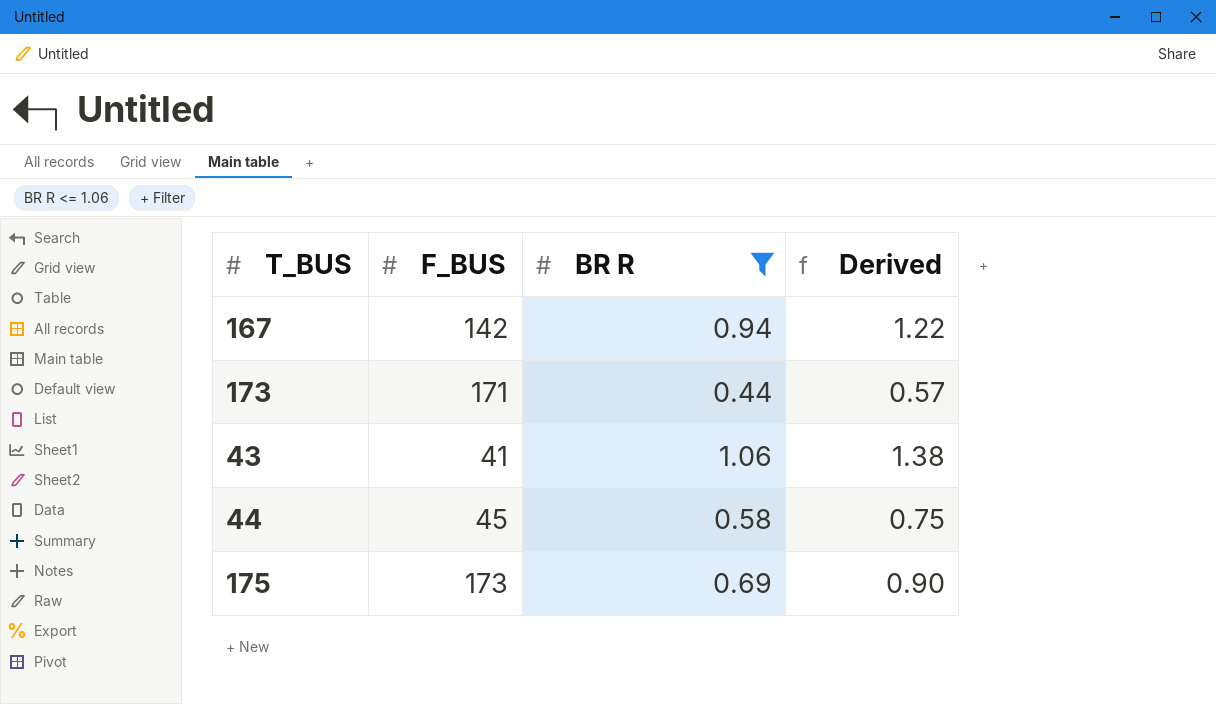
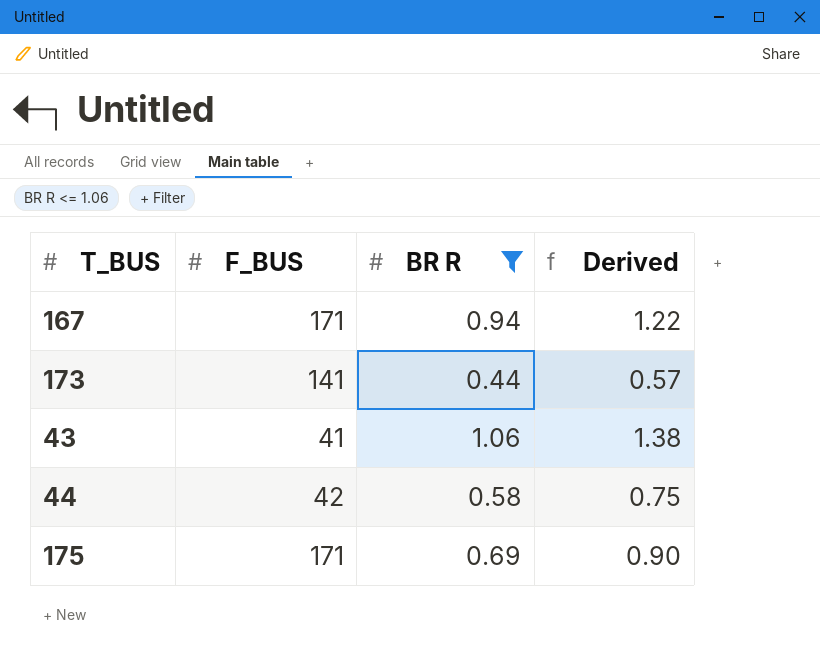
167 | F_BUS: 142 -> 171
173 | F_BUS: 171 -> 141
44 | F_BUS: 45 -> 42
175 | F_BUS: 173 -> 171

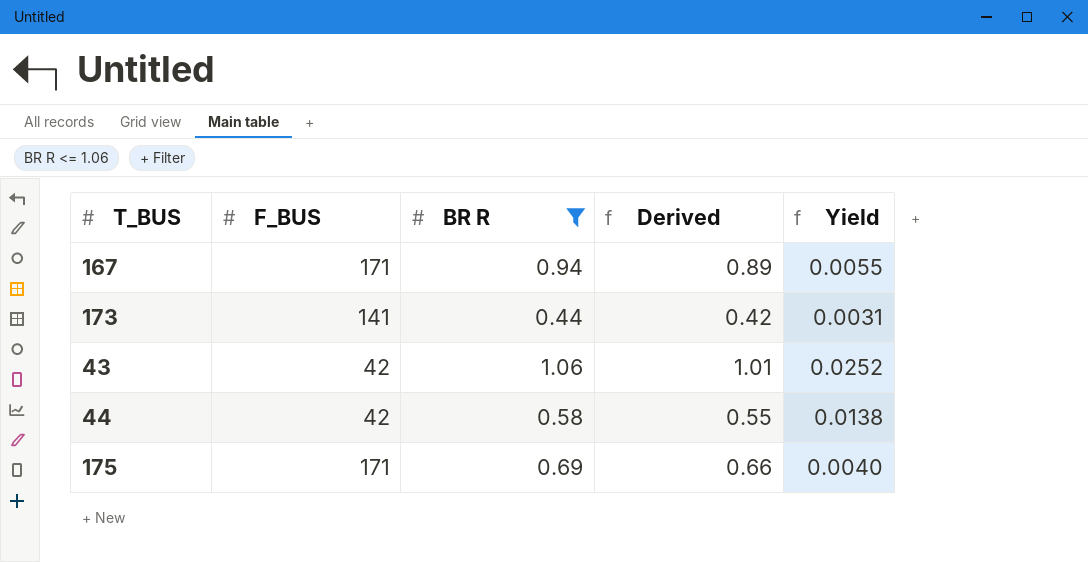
column Derived | formula: [BR R] * 1.3 -> [BR R] * 0.95
column Yield | formula: none -> [BR R] / [F_BUS]
43 | F_BUS: 41 -> 42

